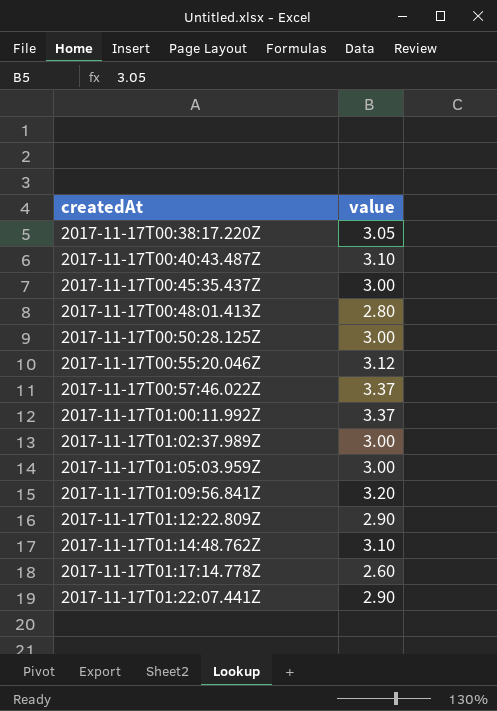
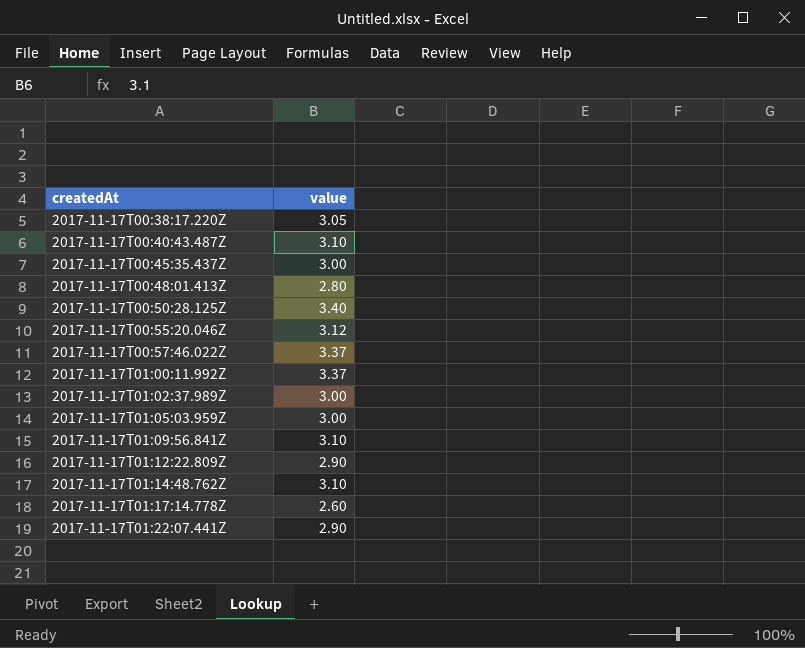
2017-11-17T00:50:28.125Z | value: 3.00 -> 3.40
2017-11-17T01:09:56.841Z | value: 3.20 -> 3.10

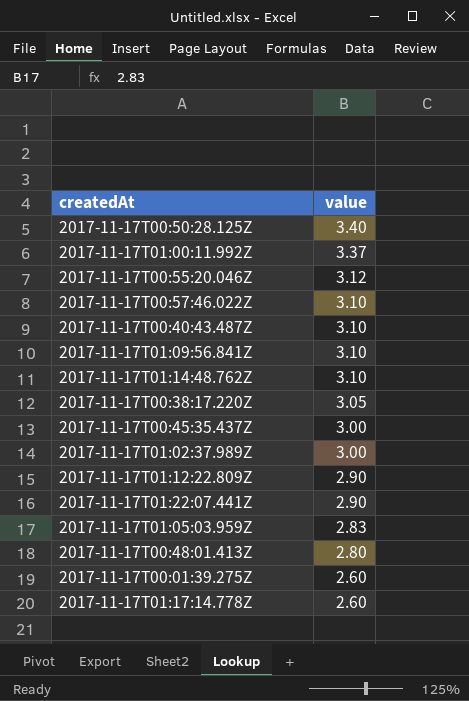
row order: createdAt ascending -> value descending
2017-11-17T00:57:46.022Z | value: 3.37 -> 3.10
2017-11-17T01:05:03.959Z | value: 3.00 -> 2.83
row 2017-11-17T00:01:39.275Z: none -> 2.60

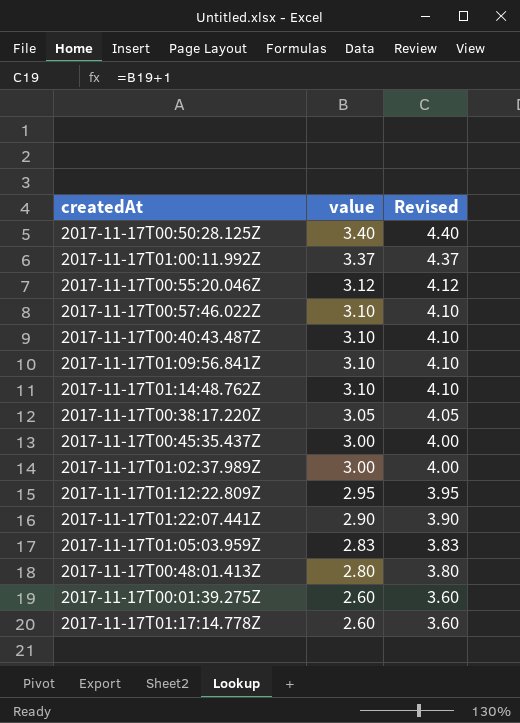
column Revised | formula: none -> [value] + 1
2017-11-17T01:12:22.809Z | value: 2.90 -> 2.95

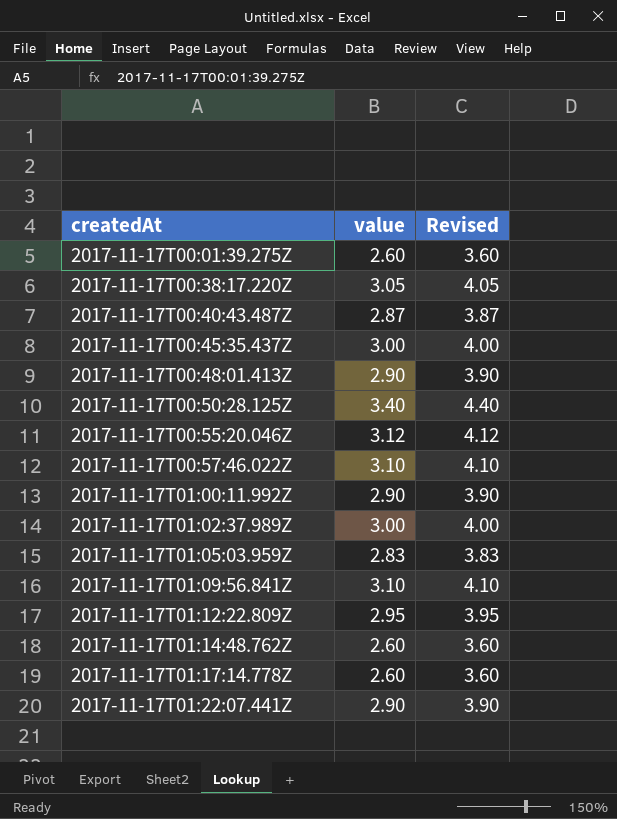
row order: value descending -> createdAt ascending
2017-11-17T00:40:43.487Z | value: 3.10 -> 2.87
2017-11-17T00:40:43.487Z | Revised: 4.10 -> 3.87
2017-11-17T00:48:01.413Z | value: 2.80 -> 2.90
2017-11-17T00:48:01.413Z | Revised: 3.80 -> 3.90
2017-11-17T01:00:11.992Z | value: 3.37 -> 2.90
2017-11-17T01:00:11.992Z | Revised: 4.37 -> 3.90
2017-11-17T01:14:48.762Z | value: 3.10 -> 2.60
2017-11-17T01:14:48.762Z | Revised: 4.10 -> 3.60

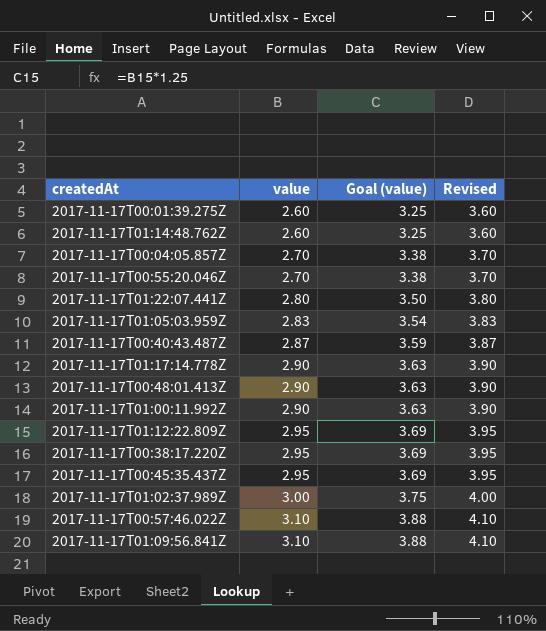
row order: createdAt ascending -> value ascending
column Goal (value) | formula: none -> [value] * 1.25
row 2017-11-17T00:50:28.125Z: 3.40 | 4.40 -> none
row 2017-11-17T00:04:05.857Z: none -> 2.70 | 3.38 | 3.70
2017-11-17T00:55:20.046Z | value: 3.12 -> 2.70
2017-11-17T00:55:20.046Z | Revised: 4.12 -> 3.70
2017-11-17T01:22:07.441Z | value: 2.90 -> 2.80
2017-11-17T01:22:07.441Z | Revised: 3.90 -> 3.80
2017-11-17T01:17:14.778Z | value: 2.60 -> 2.90
2017-11-17T01:17:14.778Z | Revised: 3.60 -> 3.90
2017-11-17T00:38:17.220Z | value: 3.05 -> 2.95
2017-11-17T00:38:17.220Z | Revised: 4.05 -> 3.95
2017-11-17T00:45:35.437Z | value: 3.00 -> 2.95
2017-11-17T00:45:35.437Z | Revised: 4.00 -> 3.95

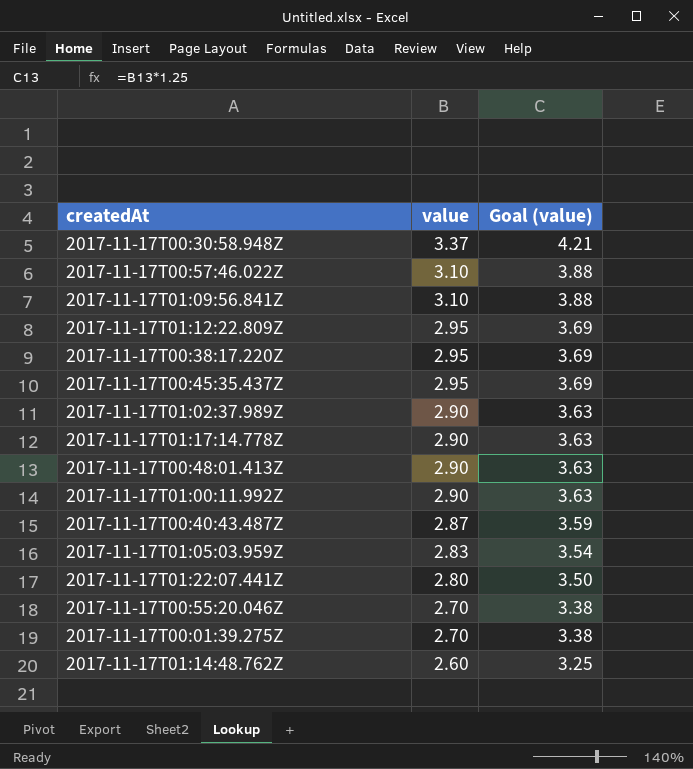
row order: value ascending -> value descending
column Revised | formula: [value] + 1 -> none
row 2017-11-17T00:04:05.857Z: 2.70 | 3.38 | 3.70 -> none
row 2017-11-17T00:30:58.948Z: none -> 3.37 | 4.21
2017-11-17T01:02:37.989Z | value: 3.00 -> 2.90
2017-11-17T01:02:37.989Z | Goal (value): 3.75 -> 3.63
2017-11-17T00:01:39.275Z | value: 2.60 -> 2.70
2017-11-17T00:01:39.275Z | Goal (value): 3.25 -> 3.38

